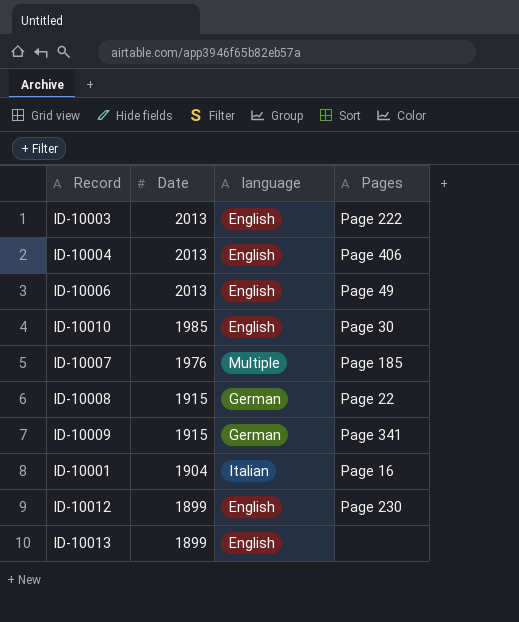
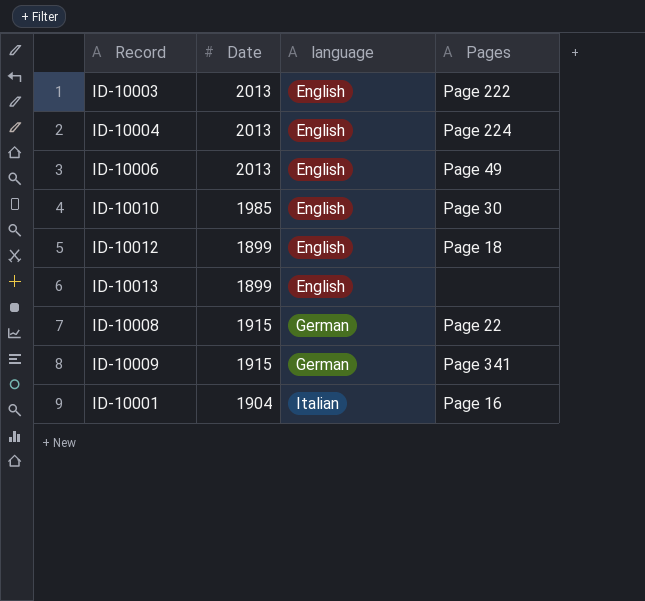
row order: Date descending -> language ascending
row ID-10007: 1976 | Multiple | Page 185 -> none
ID-10004 | Pages: Page 406 -> Page 224
ID-10012 | Pages: Page 230 -> Page 18

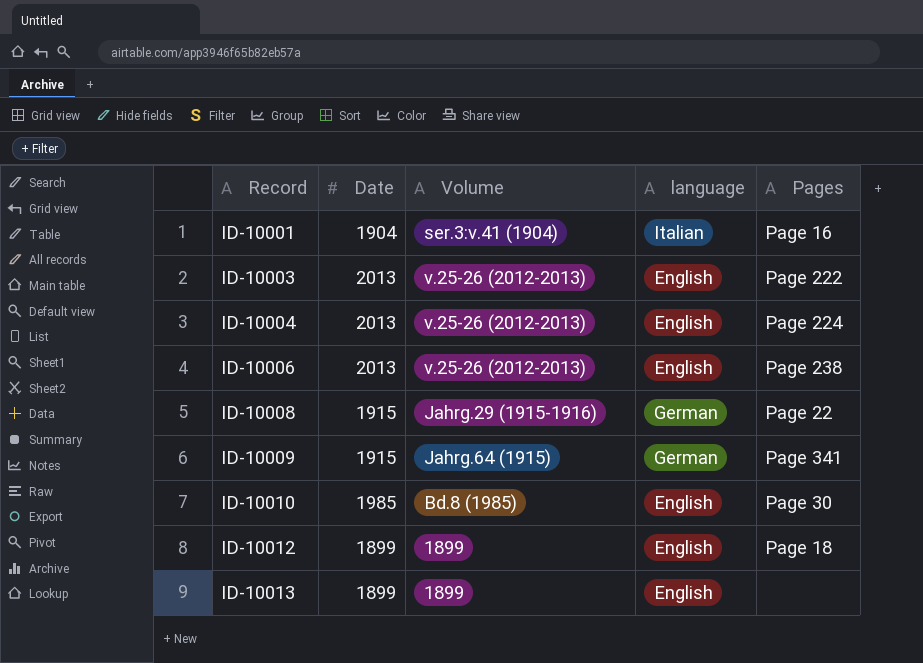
row order: language ascending -> Record ascending
column Volume | position: none -> 3
ID-10006 | Pages: Page 49 -> Page 238

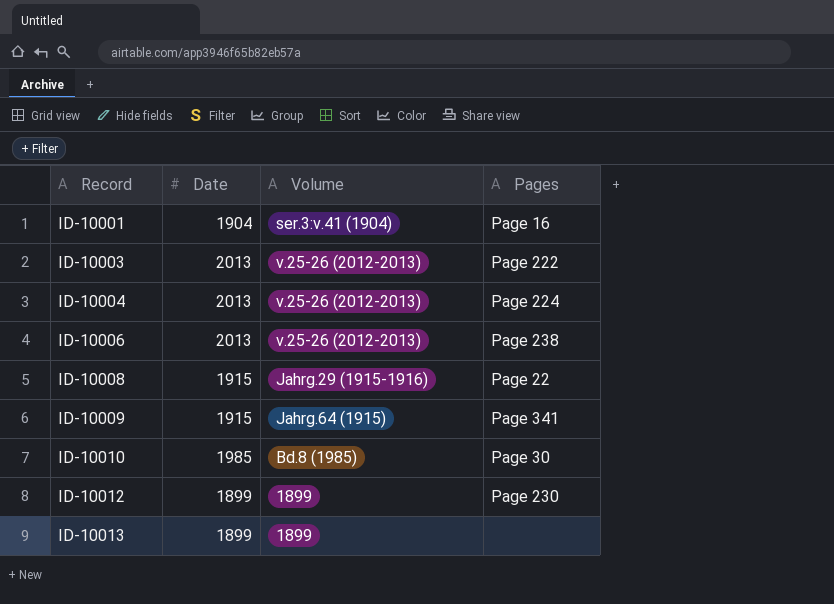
column language | position: 4 -> none
ID-10012 | Pages: Page 18 -> Page 230

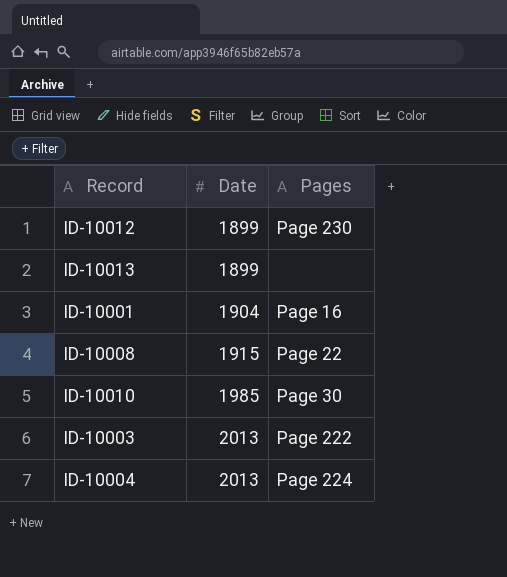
row order: Record ascending -> Date ascending
column Volume | position: 3 -> none
row ID-10006: 2013 | v.25-26 (2012-2013) | Page 238 -> none
row ID-10009: 1915 | Jahrg.64 (1915) | Page 341 -> none

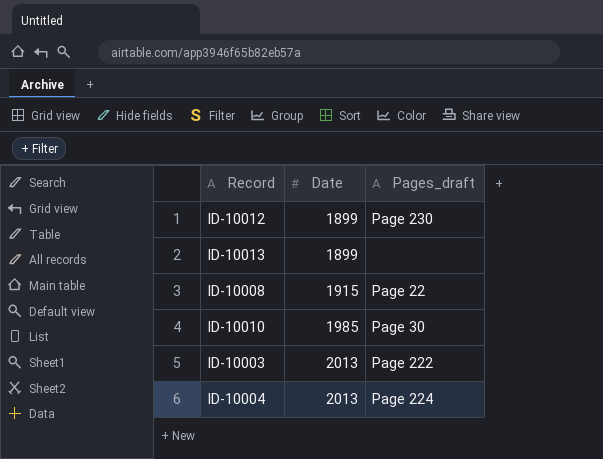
column name: Pages -> Pages_draft
row ID-10001: 1904 | Page 16 -> none

